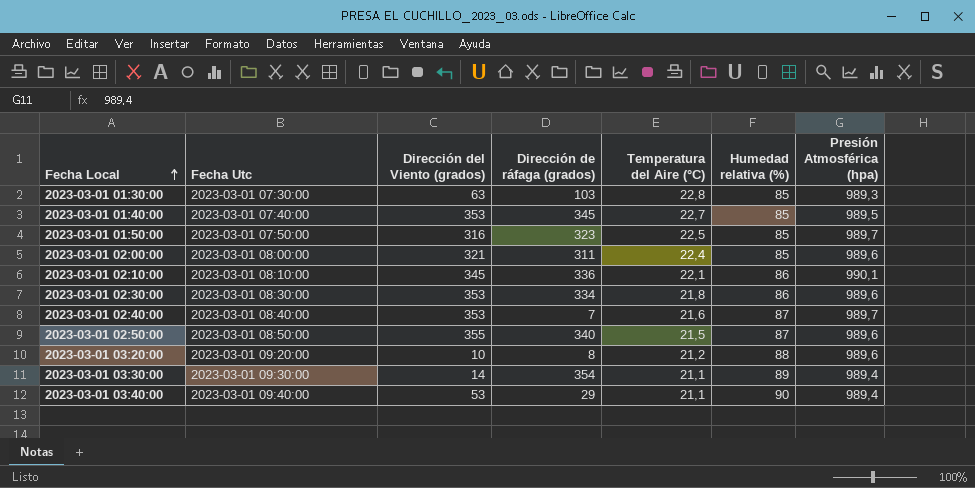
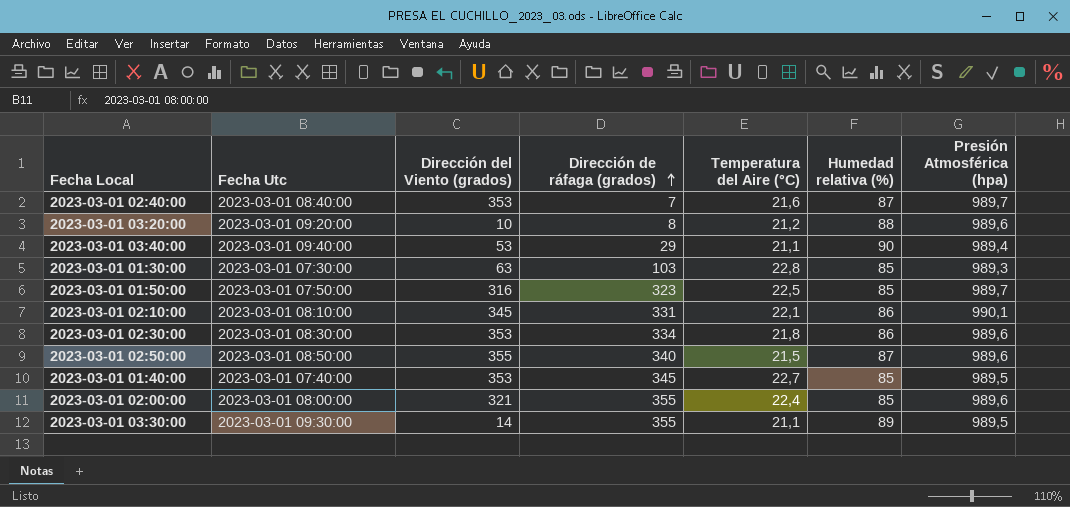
row order: Fecha Local ascending -> Dirección de ráfaga (grados) ascending
2023-03-01 02:10:00 | Dirección de ráfaga (grados): 336 -> 331
2023-03-01 02:00:00 | Dirección de ráfaga (grados): 311 -> 355
2023-03-01 03:30:00 | Dirección de ráfaga (grados): 354 -> 355
2023-03-01 03:30:00 | Presión Atmosférica (hpa): 989,4 -> 989,5

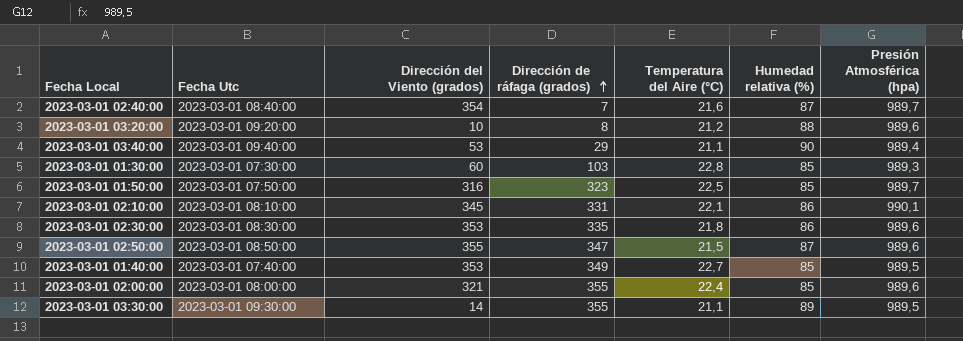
2023-03-01 02:40:00 | Dirección del Viento (grados): 353 -> 354
2023-03-01 01:30:00 | Dirección del Viento (grados): 63 -> 60
2023-03-01 02:30:00 | Dirección de ráfaga (grados): 334 -> 335
2023-03-01 02:50:00 | Dirección de ráfaga (grados): 340 -> 347
2023-03-01 01:40:00 | Dirección de ráfaga (grados): 345 -> 349

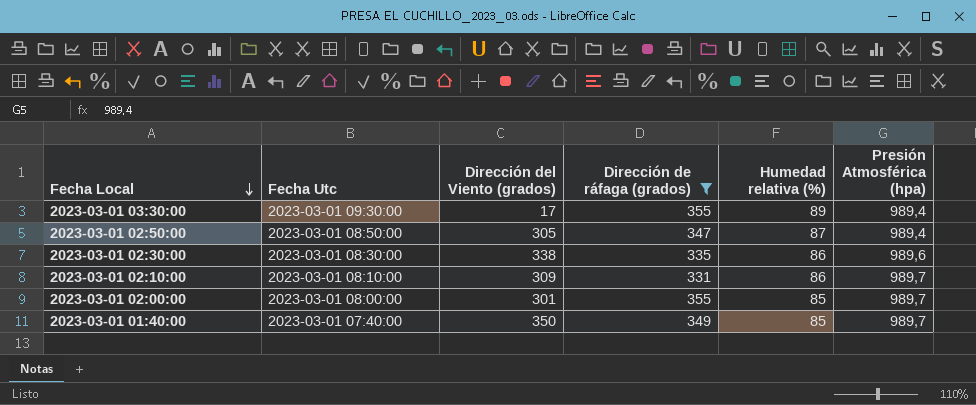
filter: none -> Dirección de ráfaga (grados) >= 331
row order: Dirección de ráfaga (grados) ascending -> Fecha Local descending
column Temperatura del Aire (°C) | position: 5 -> none
2023-03-01 03:30:00 | Dirección del Viento (grados): 14 -> 17
2023-03-01 03:30:00 | Presión Atmosférica (hpa): 989,5 -> 989,4
2023-03-01 02:50:00 | Dirección del Viento (grados): 355 -> 305
2023-03-01 02:50:00 | Presión Atmosférica (hpa): 989,6 -> 989,4
2023-03-01 02:30:00 | Dirección del Viento (grados): 353 -> 338
2023-03-01 02:10:00 | Dirección del Viento (grados): 345 -> 309
2023-03-01 02:10:00 | Presión Atmosférica (hpa): 990,1 -> 989,7
2023-03-01 02:00:00 | Dirección del Viento (grados): 321 -> 301
2023-03-01 02:00:00 | Presión Atmosférica (hpa): 989,6 -> 989,7
2023-03-01 01:40:00 | Dirección del Viento (grados): 353 -> 350
2023-03-01 01:40:00 | Presión Atmosférica (hpa): 989,5 -> 989,7

